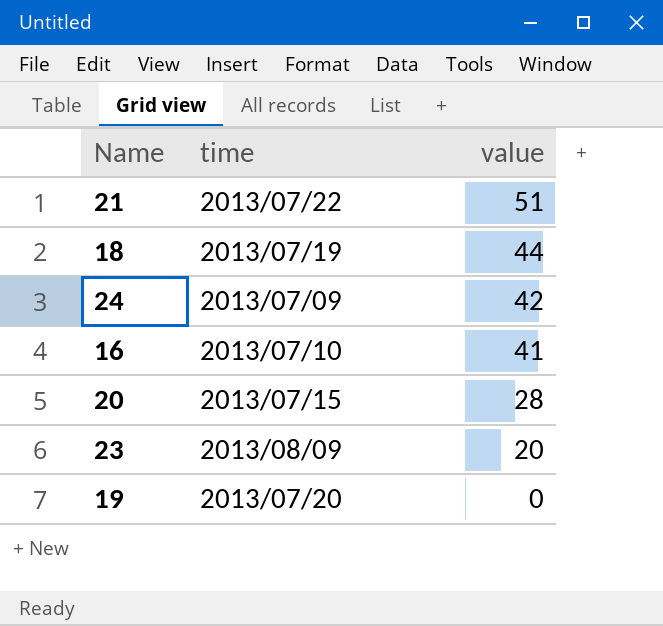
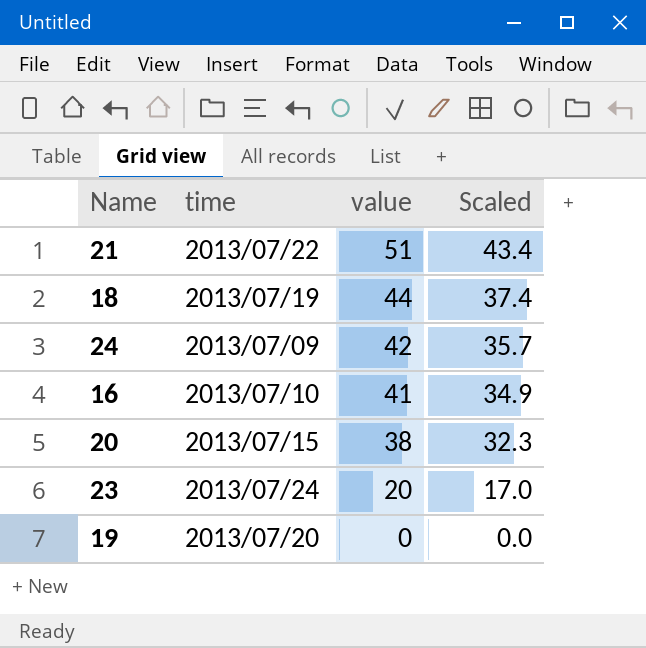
column Scaled | formula: none -> [value] * 0.85
20 | value: 28 -> 38
23 | time: 2013/08/09 -> 2013/07/24

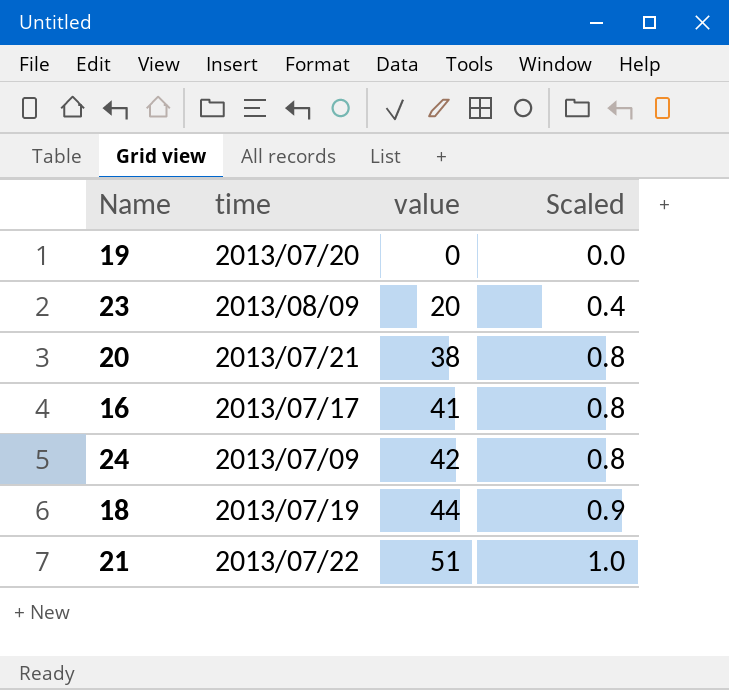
row order: value descending -> value ascending
column Scaled | formula: [value] * 0.85 -> [value] * 0.02
23 | time: 2013/07/24 -> 2013/08/09
20 | time: 2013/07/15 -> 2013/07/21
16 | time: 2013/07/10 -> 2013/07/17

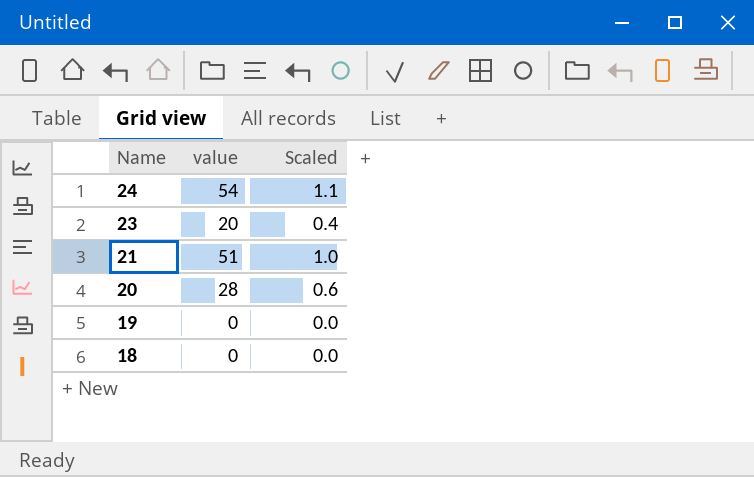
row order: value ascending -> Name descending
column time | position: 2 -> none
row 16: 2013/07/17 | 41 | 0.8 -> none
24 | value: 42 -> 54
24 | Scaled: 0.8 -> 1.1
20 | value: 38 -> 28
20 | Scaled: 0.8 -> 0.6
18 | value: 44 -> 0
18 | Scaled: 0.9 -> 0.0

